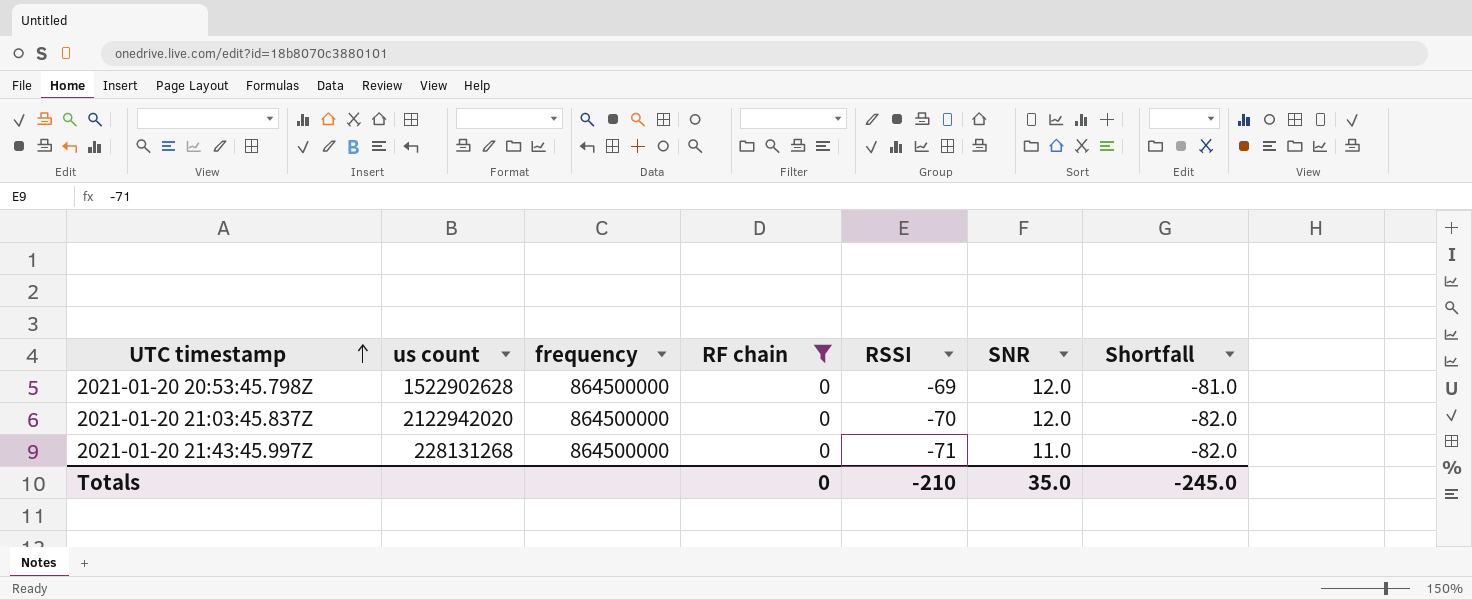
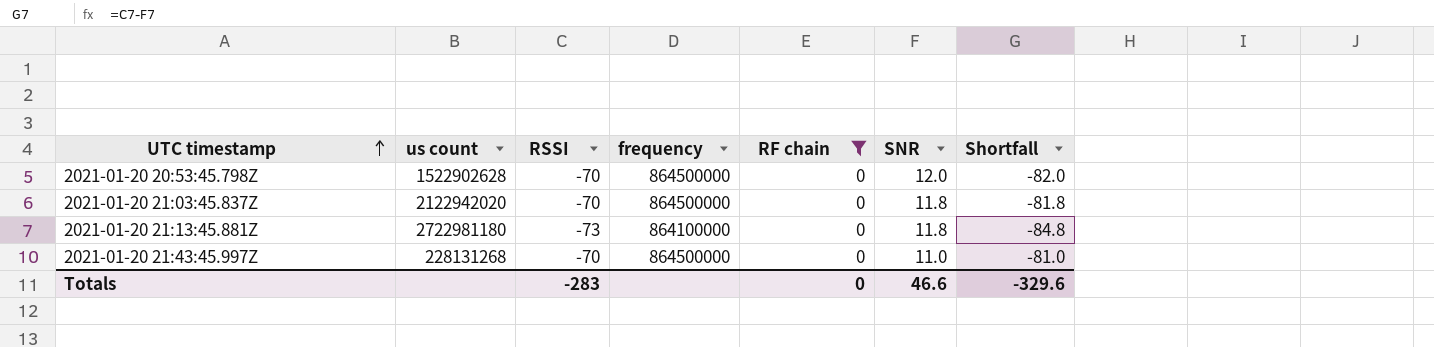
column RSSI | position: 5 -> 3
2021-01-20 20:53:45.798Z | RSSI: -69 -> -70
2021-01-20 20:53:45.798Z | Shortfall: -81.0 -> -82.0
2021-01-20 21:03:45.837Z | SNR: 12.0 -> 11.8
2021-01-20 21:03:45.837Z | Shortfall: -82.0 -> -81.8
row 2021-01-20 21:13:45.881Z: none -> 2722981180 | -73 | 864100000 | 0 | 11.8 | -84.8
2021-01-20 21:43:45.997Z | RSSI: -71 -> -70
2021-01-20 21:43:45.997Z | Shortfall: -82.0 -> -81.0
Totals | RSSI: -210 -> -283
Totals | SNR: 35.0 -> 46.6
Totals | Shortfall: -245.0 -> -329.6

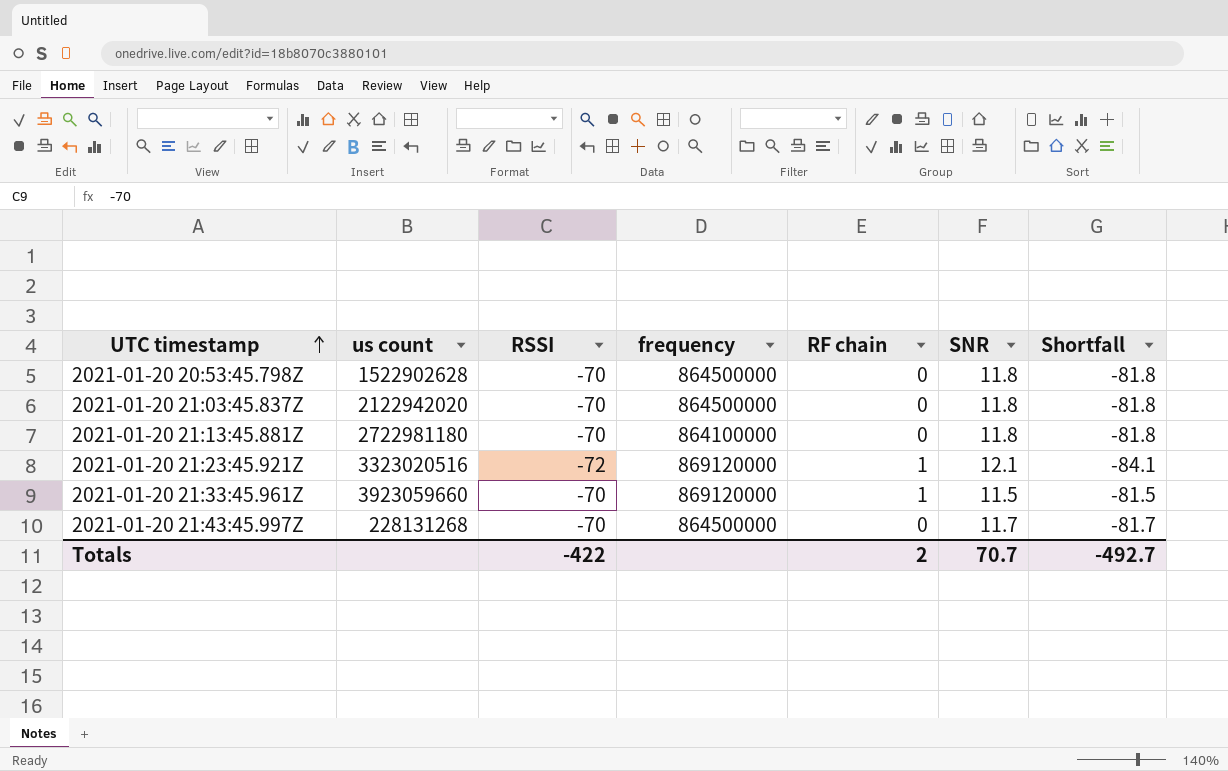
filter: RF chain = 0 -> none
2021-01-20 20:53:45.798Z | SNR: 12.0 -> 11.8
2021-01-20 20:53:45.798Z | Shortfall: -82.0 -> -81.8
2021-01-20 21:13:45.881Z | RSSI: -73 -> -70
2021-01-20 21:13:45.881Z | Shortfall: -84.8 -> -81.8
2021-01-20 21:43:45.997Z | SNR: 11.0 -> 11.7
2021-01-20 21:43:45.997Z | Shortfall: -81.0 -> -81.7
Totals | RSSI: -283 -> -422
Totals | RF chain: 0 -> 2
Totals | SNR: 46.6 -> 70.7
Totals | Shortfall: -329.6 -> -492.7

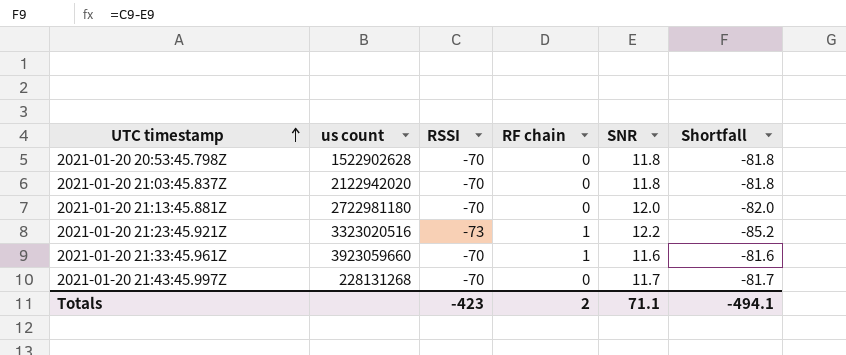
column frequency | position: 4 -> none
2021-01-20 21:13:45.881Z | SNR: 11.8 -> 12.0
2021-01-20 21:13:45.881Z | Shortfall: -81.8 -> -82.0
2021-01-20 21:23:45.921Z | RSSI: -72 -> -73
2021-01-20 21:23:45.921Z | SNR: 12.1 -> 12.2
2021-01-20 21:23:45.921Z | Shortfall: -84.1 -> -85.2
2021-01-20 21:33:45.961Z | SNR: 11.5 -> 11.6
2021-01-20 21:33:45.961Z | Shortfall: -81.5 -> -81.6
Totals | RSSI: -422 -> -423
Totals | SNR: 70.7 -> 71.1
Totals | Shortfall: -492.7 -> -494.1

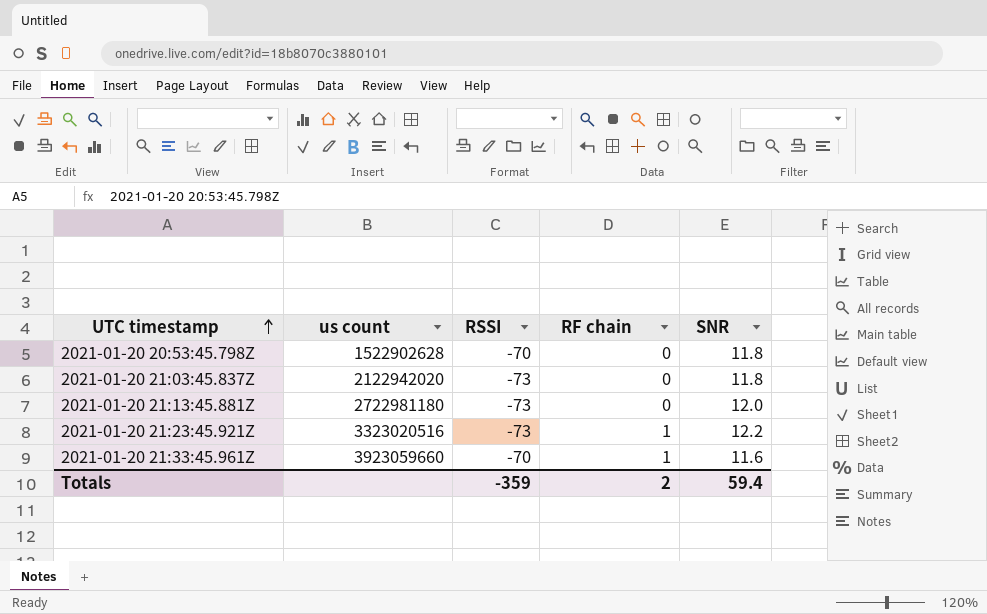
column Shortfall | formula: [RSSI] - [SNR] -> none
row 2021-01-20 21:43:45.997Z: 228131268 | -70 | 0 | 11.7 | -81.7 -> none
2021-01-20 21:03:45.837Z | RSSI: -70 -> -73
2021-01-20 21:13:45.881Z | RSSI: -70 -> -73
Totals | RSSI: -423 -> -359
Totals | SNR: 71.1 -> 59.4

